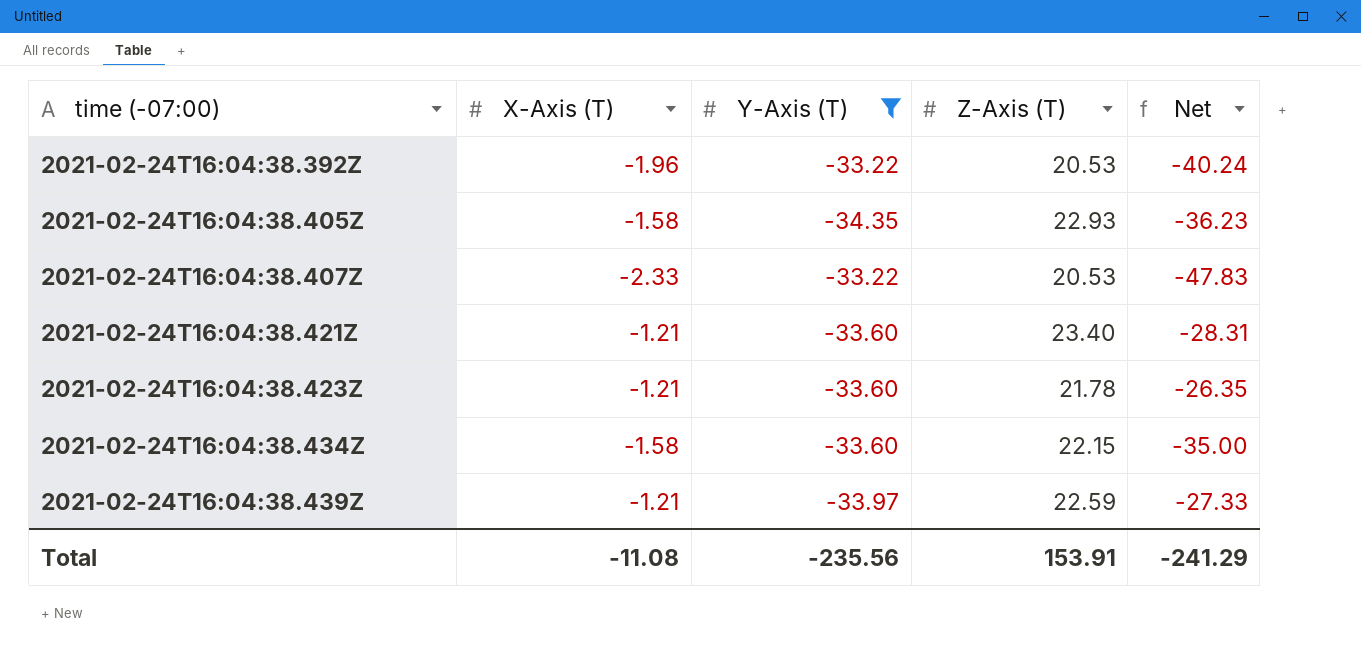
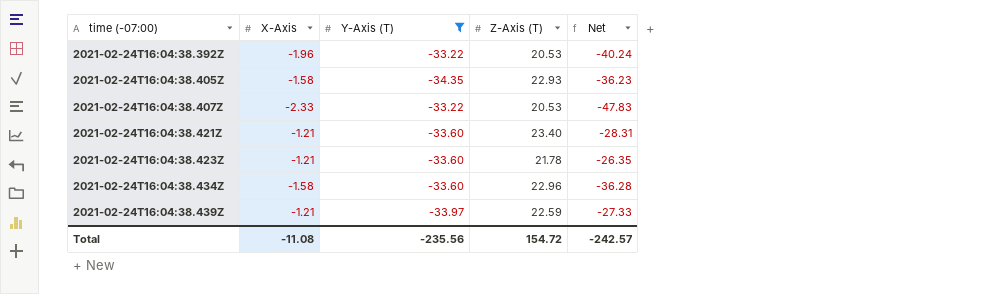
column name: X-Axis (T) -> X-Axis
2021-02-24T16:04:38.434Z | Z-Axis (T): 22.15 -> 22.96
2021-02-24T16:04:38.434Z | Net: -35.00 -> -36.28
Total | Z-Axis (T): 153.91 -> 154.72
Total | Net: -241.29 -> -242.57

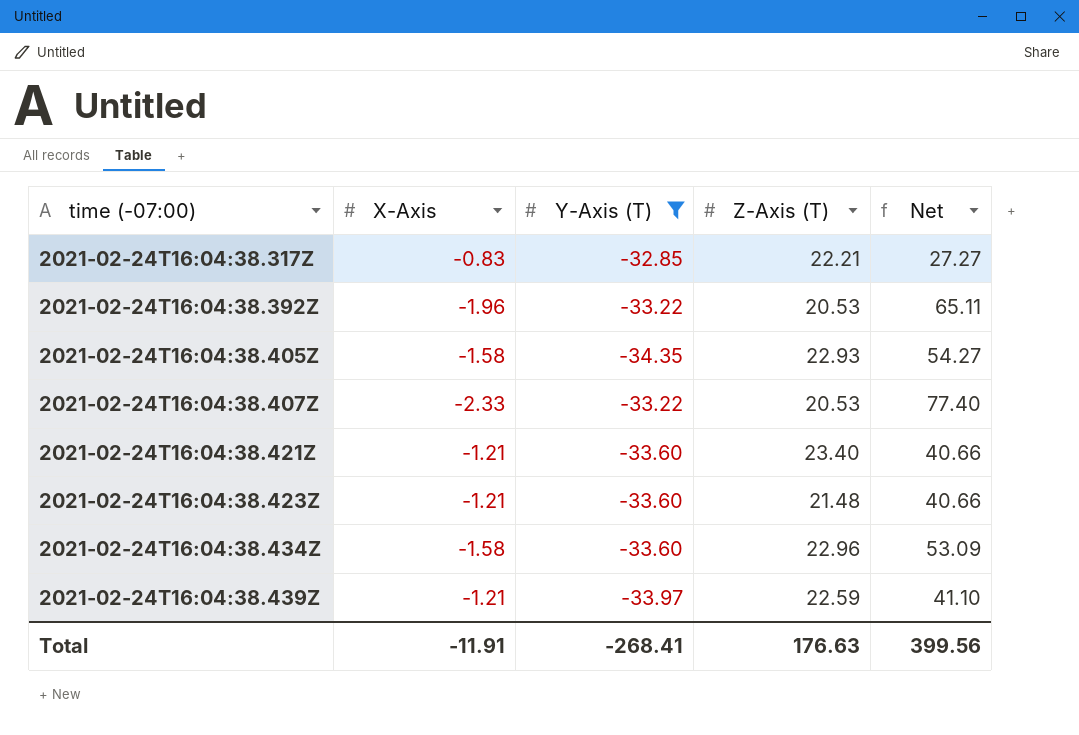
column Net | formula: [X-Axis] * [Z-Axis (T)] -> [X-Axis] * [Y-Axis (T)]
row 2021-02-24T16:04:38.317Z: none -> -0.83 | -32.85 | 22.21 | 27.27
2021-02-24T16:04:38.423Z | Z-Axis (T): 21.78 -> 21.48
Total | X-Axis: -11.08 -> -11.91
Total | Y-Axis (T): -235.56 -> -268.41
Total | Z-Axis (T): 154.72 -> 176.63
Total | Net: -242.57 -> 399.56

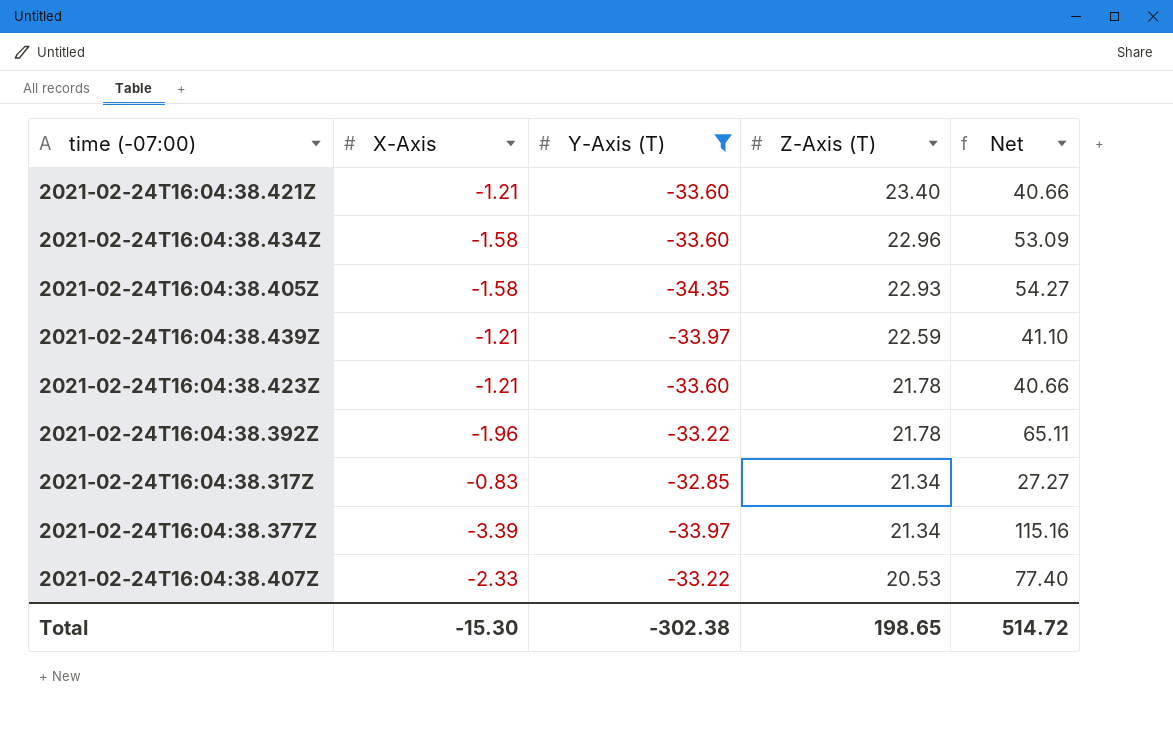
row order: time (-07:00) ascending -> Z-Axis (T) descending
2021-02-24T16:04:38.423Z | Z-Axis (T): 21.48 -> 21.78
2021-02-24T16:04:38.392Z | Z-Axis (T): 20.53 -> 21.78
2021-02-24T16:04:38.317Z | Z-Axis (T): 22.21 -> 21.34
row 2021-02-24T16:04:38.377Z: none -> -3.39 | -33.97 | 21.34 | 115.16
Total | X-Axis: -11.91 -> -15.30
Total | Y-Axis (T): -268.41 -> -302.38
Total | Z-Axis (T): 176.63 -> 198.65
Total | Net: 399.56 -> 514.72

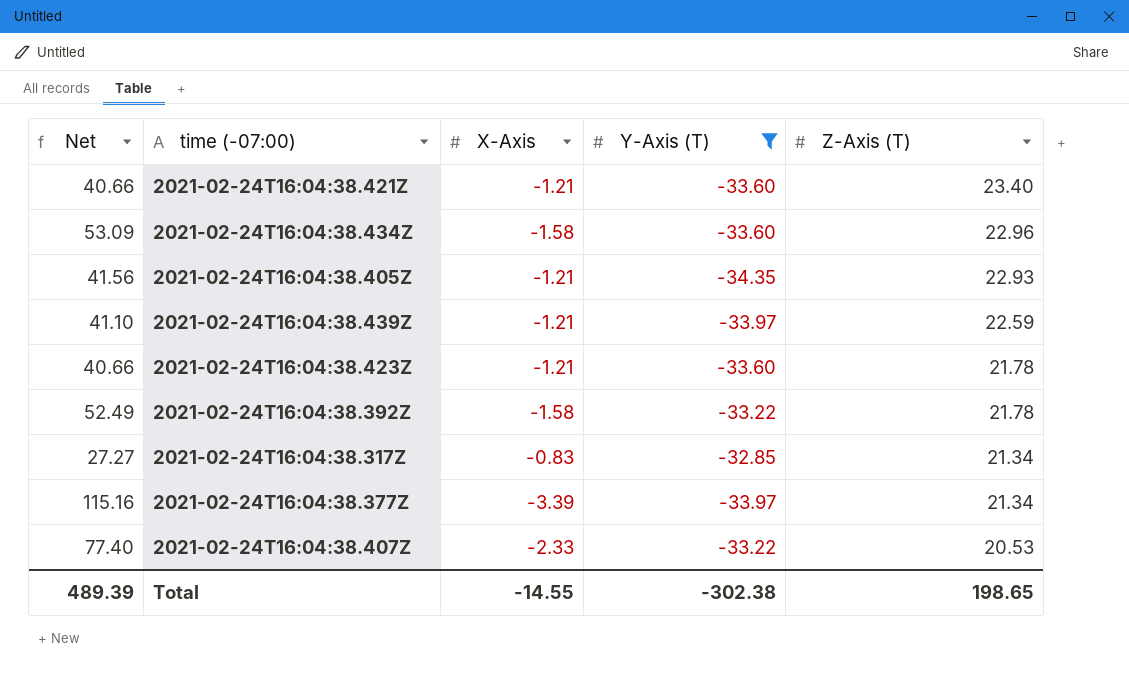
column Net | position: 5 -> 1
2021-02-24T16:04:38.405Z | Net: 54.27 -> 41.56
2021-02-24T16:04:38.405Z | X-Axis: -1.58 -> -1.21
2021-02-24T16:04:38.392Z | Net: 65.11 -> 52.49
2021-02-24T16:04:38.392Z | X-Axis: -1.96 -> -1.58
Total | Net: 514.72 -> 489.39
Total | X-Axis: -15.30 -> -14.55

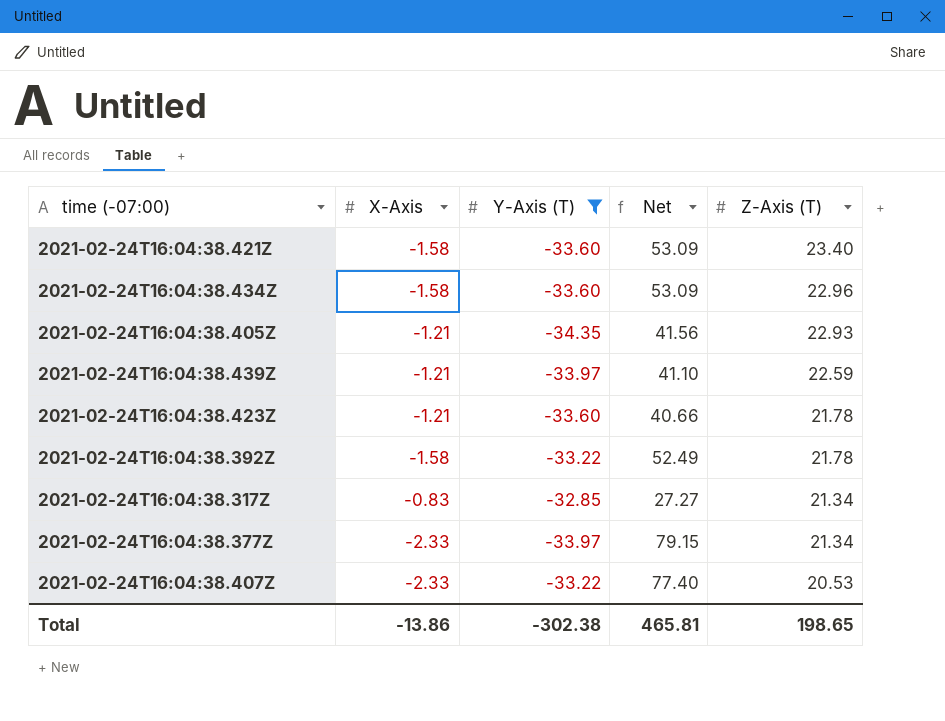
column Net | position: 1 -> 4
2021-02-24T16:04:38.421Z | X-Axis: -1.21 -> -1.58
2021-02-24T16:04:38.421Z | Net: 40.66 -> 53.09
2021-02-24T16:04:38.377Z | X-Axis: -3.39 -> -2.33
2021-02-24T16:04:38.377Z | Net: 115.16 -> 79.15
Total | X-Axis: -14.55 -> -13.86
Total | Net: 489.39 -> 465.81

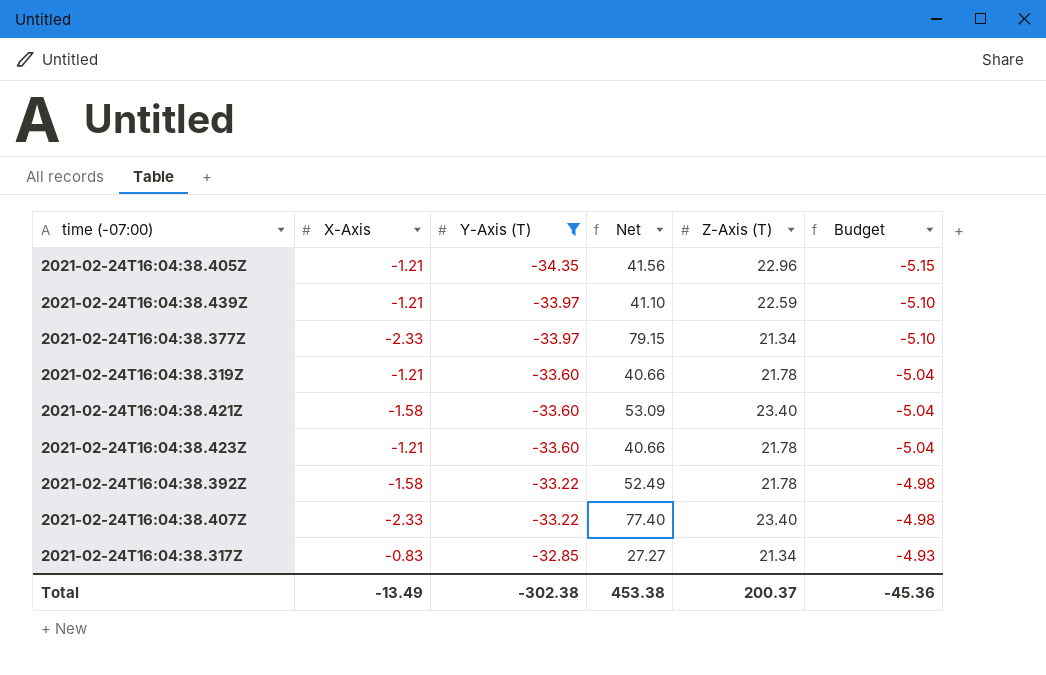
row order: Z-Axis (T) descending -> Y-Axis (T) ascending
column Budget | formula: none -> [Y-Axis (T)] * 0.15
row 2021-02-24T16:04:38.434Z: -1.58 | -33.60 | 53.09 | 22.96 -> none
2021-02-24T16:04:38.405Z | Z-Axis (T): 22.93 -> 22.96
row 2021-02-24T16:04:38.319Z: none -> -1.21 | -33.60 | 40.66 | 21.78 | -5.04
2021-02-24T16:04:38.407Z | Z-Axis (T): 20.53 -> 23.40
Total | X-Axis: -13.86 -> -13.49
Total | Net: 465.81 -> 453.38
Total | Z-Axis (T): 198.65 -> 200.37

